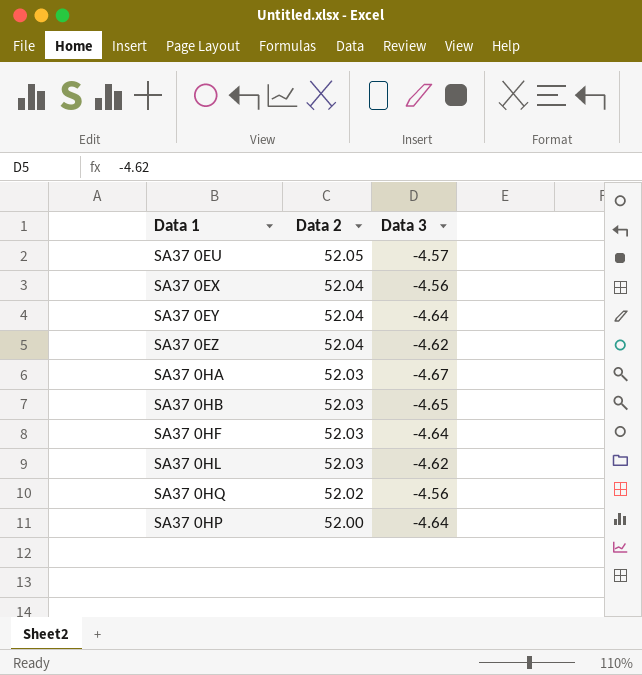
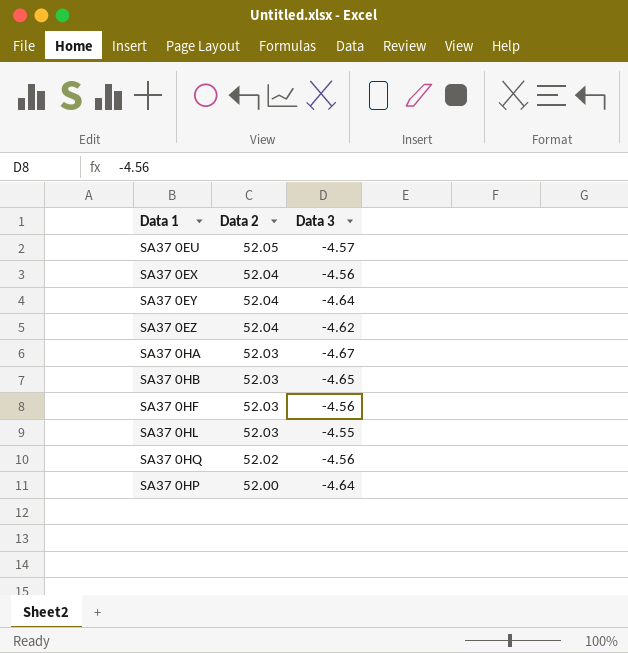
SA37 0HF | Data 3: -4.64 -> -4.56
SA37 0HL | Data 3: -4.62 -> -4.55

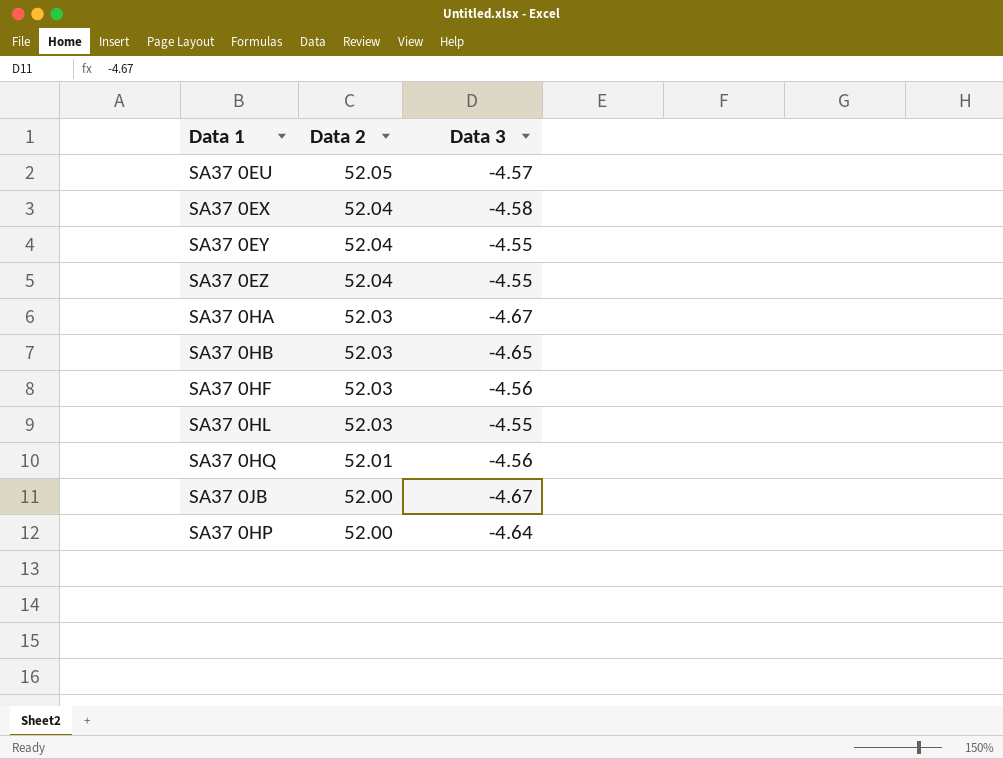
SA37 0EX | Data 3: -4.56 -> -4.58
SA37 0EY | Data 3: -4.64 -> -4.55
SA37 0EZ | Data 3: -4.62 -> -4.55
SA37 0HQ | Data 2: 52.02 -> 52.01
row SA37 0JB: none -> 52.00 | -4.67

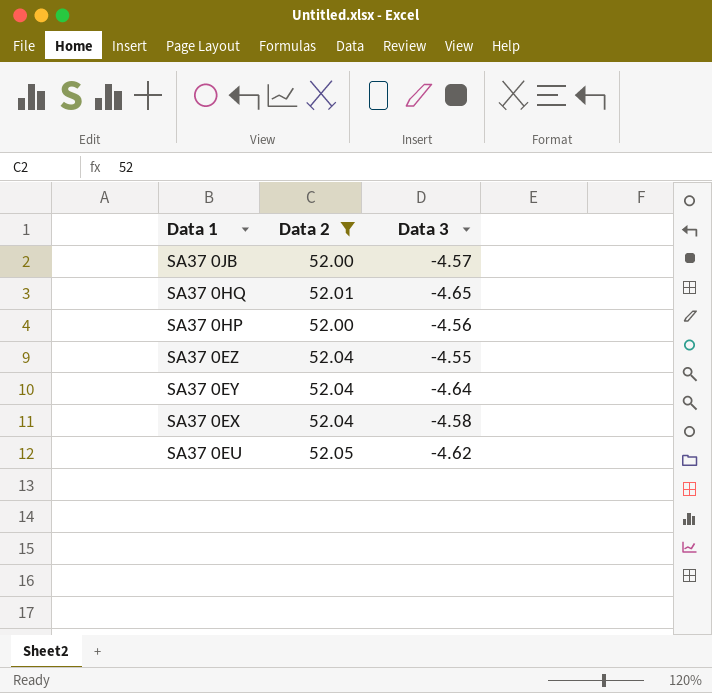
filter: none -> Data 2 != 52.03
row order: Data 2 descending -> Data 1 descending
SA37 0JB | Data 3: -4.67 -> -4.57
SA37 0HQ | Data 3: -4.56 -> -4.65
SA37 0HP | Data 3: -4.64 -> -4.56
SA37 0EY | Data 3: -4.55 -> -4.64
SA37 0EU | Data 3: -4.57 -> -4.62

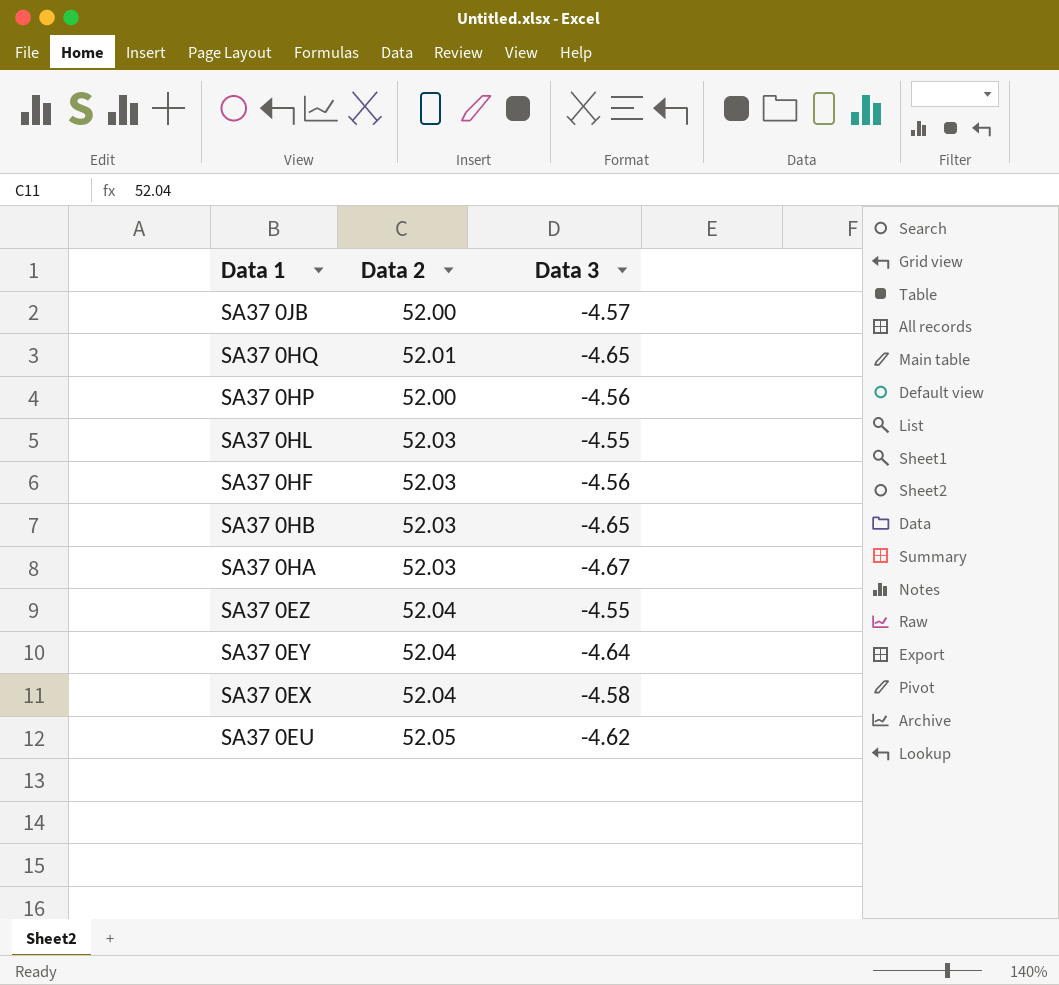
filter: Data 2 != 52.03 -> none

